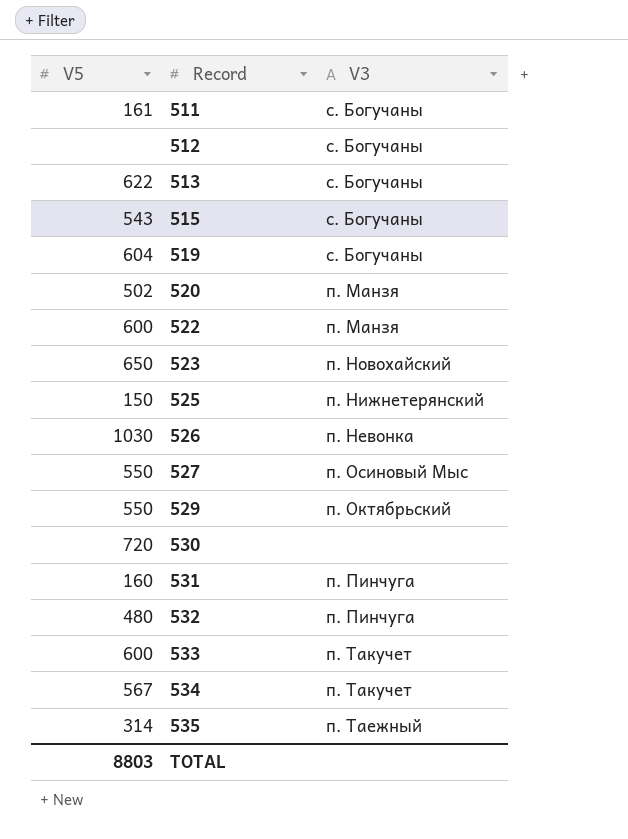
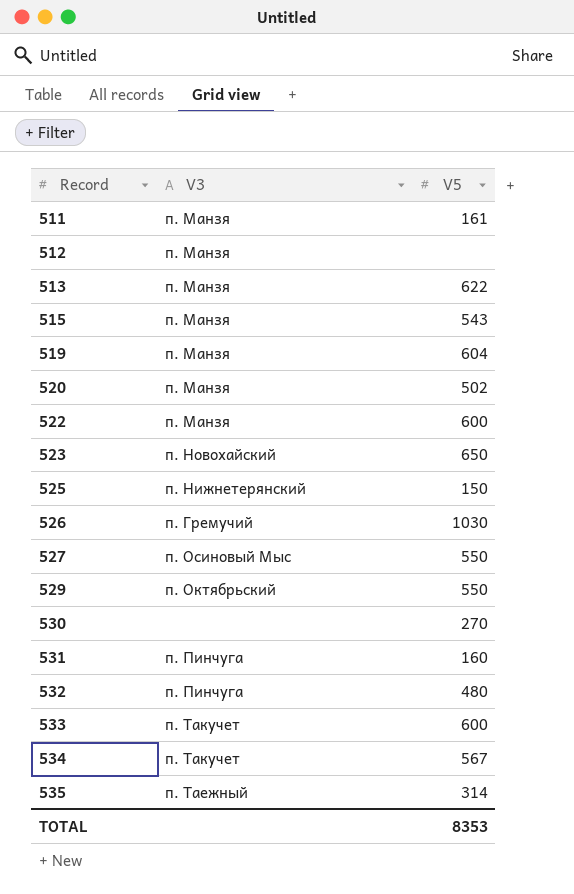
column V5 | position: 1 -> 3
511 | V3: с. Богучаны -> п. Манзя
512 | V3: с. Богучаны -> п. Манзя
513 | V3: с. Богучаны -> п. Манзя
515 | V3: с. Богучаны -> п. Манзя
519 | V3: с. Богучаны -> п. Манзя
526 | V3: п. Невонка -> п. Гремучий
530 | V5: 720 -> 270
TOTAL | V5: 8803 -> 8353

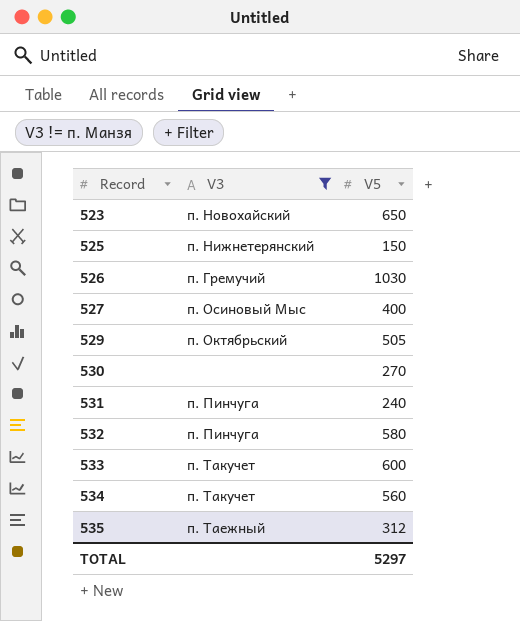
filter: none -> V3 != п. Манзя
527 | V5: 550 -> 400
529 | V5: 550 -> 505
531 | V5: 160 -> 240
532 | V5: 480 -> 580
534 | V5: 567 -> 560
535 | V5: 314 -> 312
TOTAL | V5: 8353 -> 5297

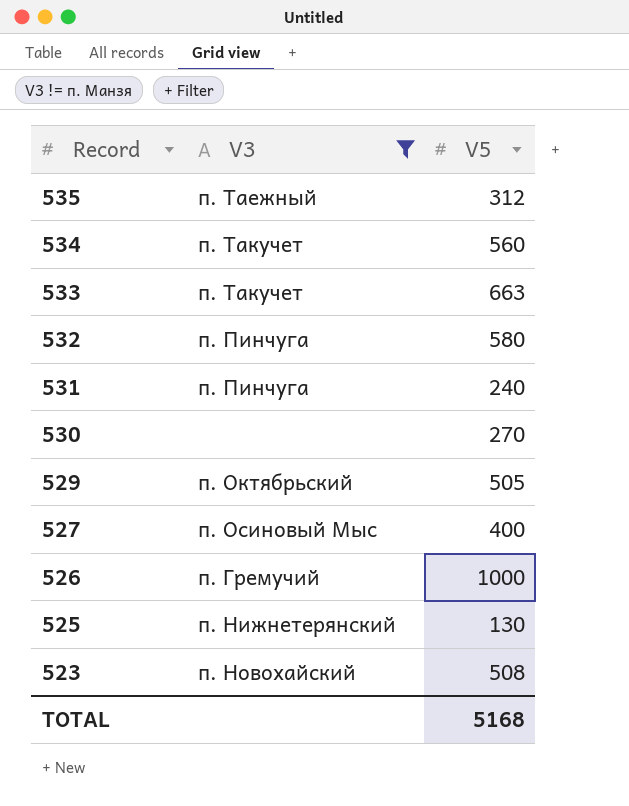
row order: Record ascending -> Record descending
533 | V5: 600 -> 663
526 | V5: 1030 -> 1000
525 | V5: 150 -> 130
523 | V5: 650 -> 508
TOTAL | V5: 5297 -> 5168

